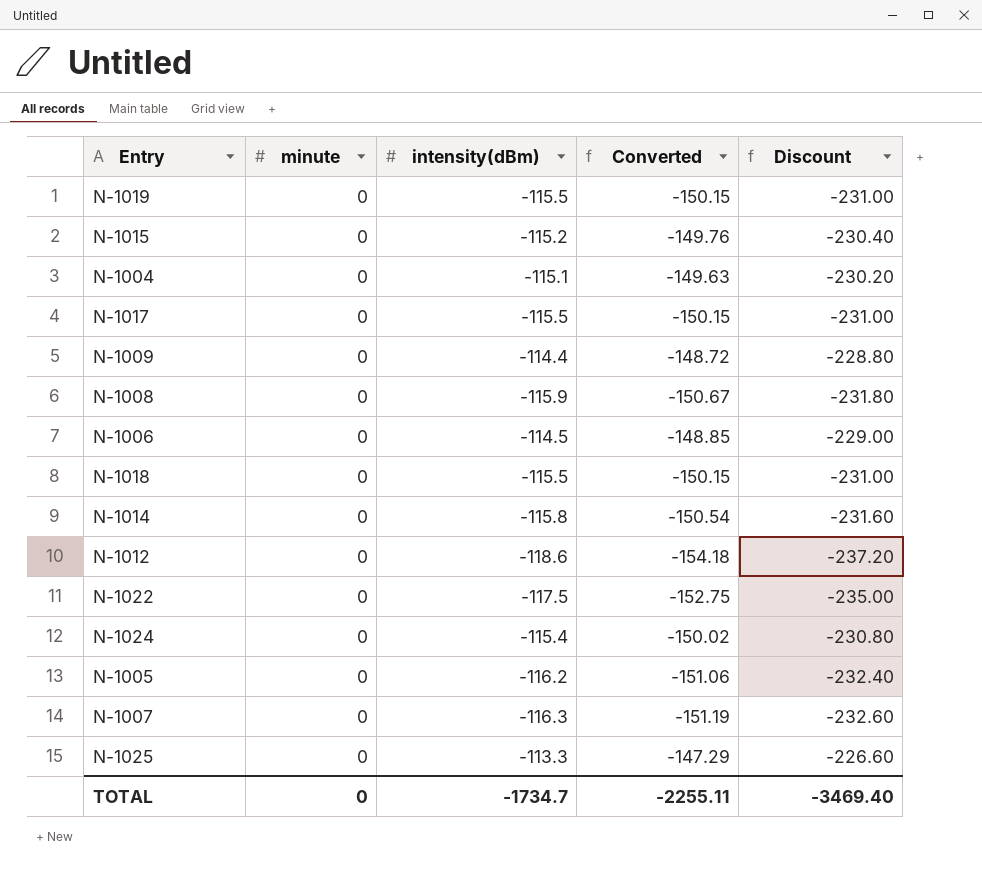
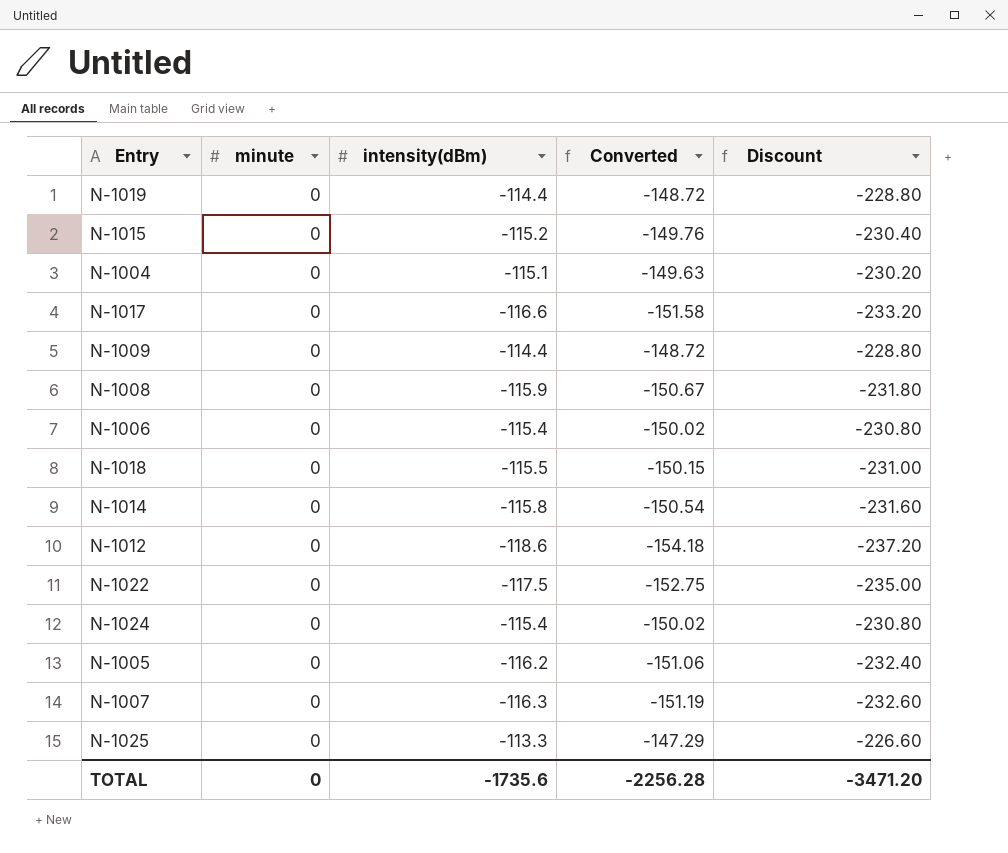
N-1019 | intensity(dBm): -115.5 -> -114.4
N-1019 | Converted: -150.15 -> -148.72
N-1019 | Discount: -231.00 -> -228.80
N-1017 | intensity(dBm): -115.5 -> -116.6
N-1017 | Converted: -150.15 -> -151.58
N-1017 | Discount: -231.00 -> -233.20
N-1006 | intensity(dBm): -114.5 -> -115.4
N-1006 | Converted: -148.85 -> -150.02
N-1006 | Discount: -229.00 -> -230.80
TOTAL | intensity(dBm): -1734.7 -> -1735.6
TOTAL | Converted: -2255.11 -> -2256.28
TOTAL | Discount: -3469.40 -> -3471.20

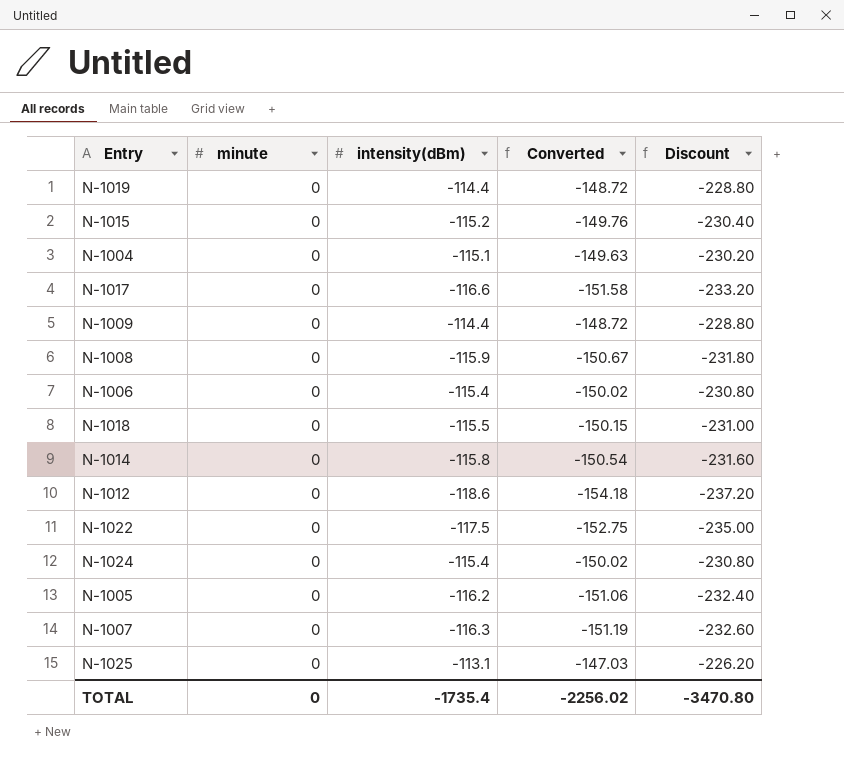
N-1025 | intensity(dBm): -113.3 -> -113.1
N-1025 | Converted: -147.29 -> -147.03
N-1025 | Discount: -226.60 -> -226.20
TOTAL | intensity(dBm): -1735.6 -> -1735.4
TOTAL | Converted: -2256.28 -> -2256.02
TOTAL | Discount: -3471.20 -> -3470.80

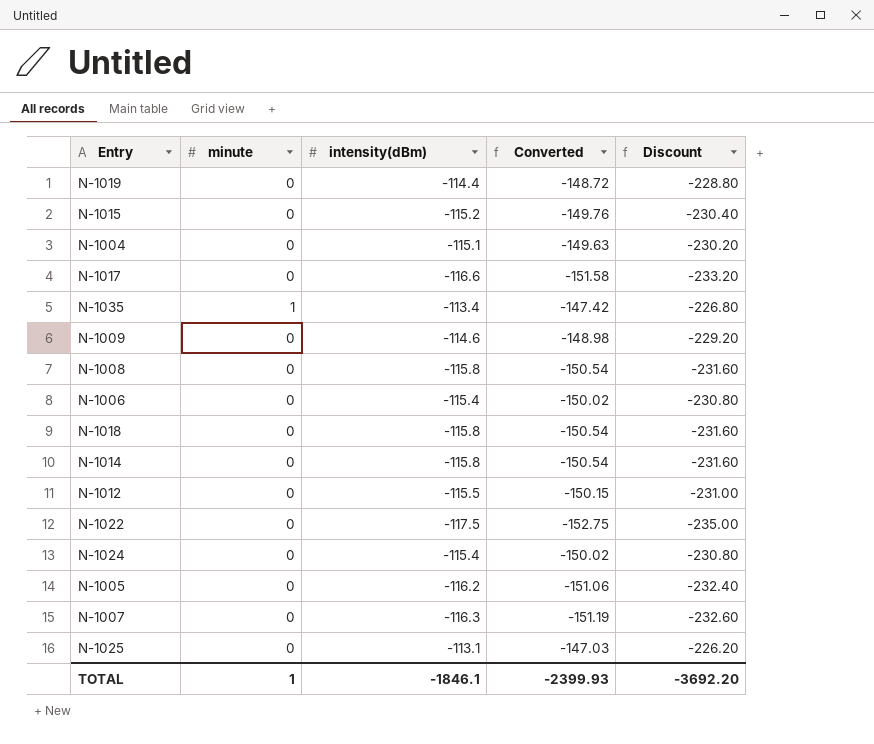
row N-1035: none -> 1 | -113.4 | -147.42 | -226.80
N-1009 | intensity(dBm): -114.4 -> -114.6
N-1009 | Converted: -148.72 -> -148.98
N-1009 | Discount: -228.80 -> -229.20
N-1008 | intensity(dBm): -115.9 -> -115.8
N-1008 | Converted: -150.67 -> -150.54
N-1008 | Discount: -231.80 -> -231.60
N-1018 | intensity(dBm): -115.5 -> -115.8
N-1018 | Converted: -150.15 -> -150.54
N-1018 | Discount: -231.00 -> -231.60
N-1012 | intensity(dBm): -118.6 -> -115.5
N-1012 | Converted: -154.18 -> -150.15
N-1012 | Discount: -237.20 -> -231.00
TOTAL | minute: 0 -> 1
TOTAL | intensity(dBm): -1735.4 -> -1846.1
TOTAL | Converted: -2256.02 -> -2399.93
TOTAL | Discount: -3470.80 -> -3692.20

